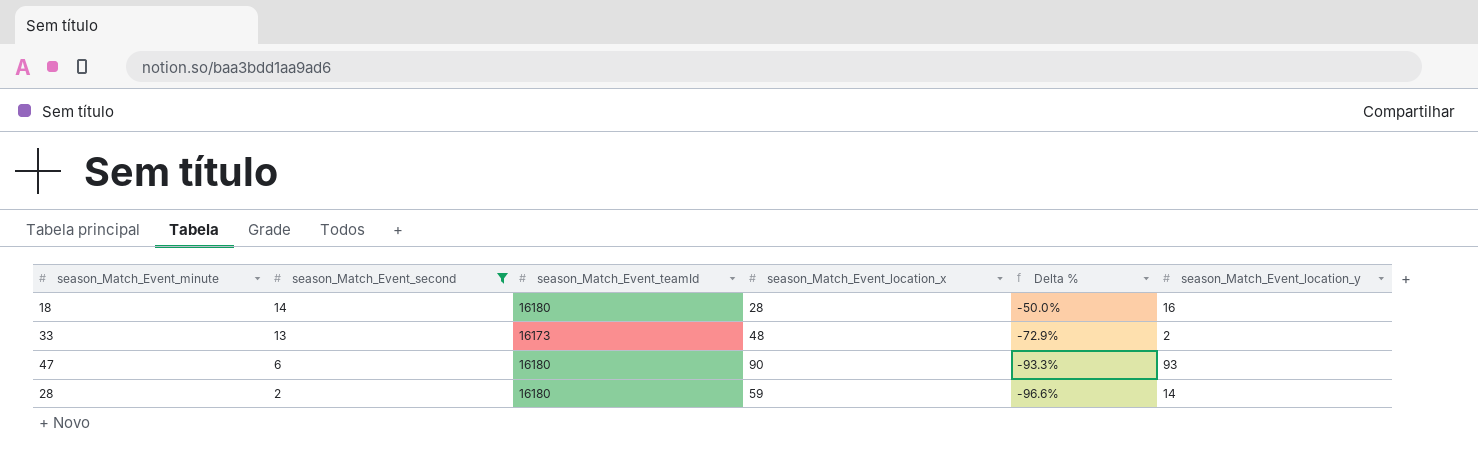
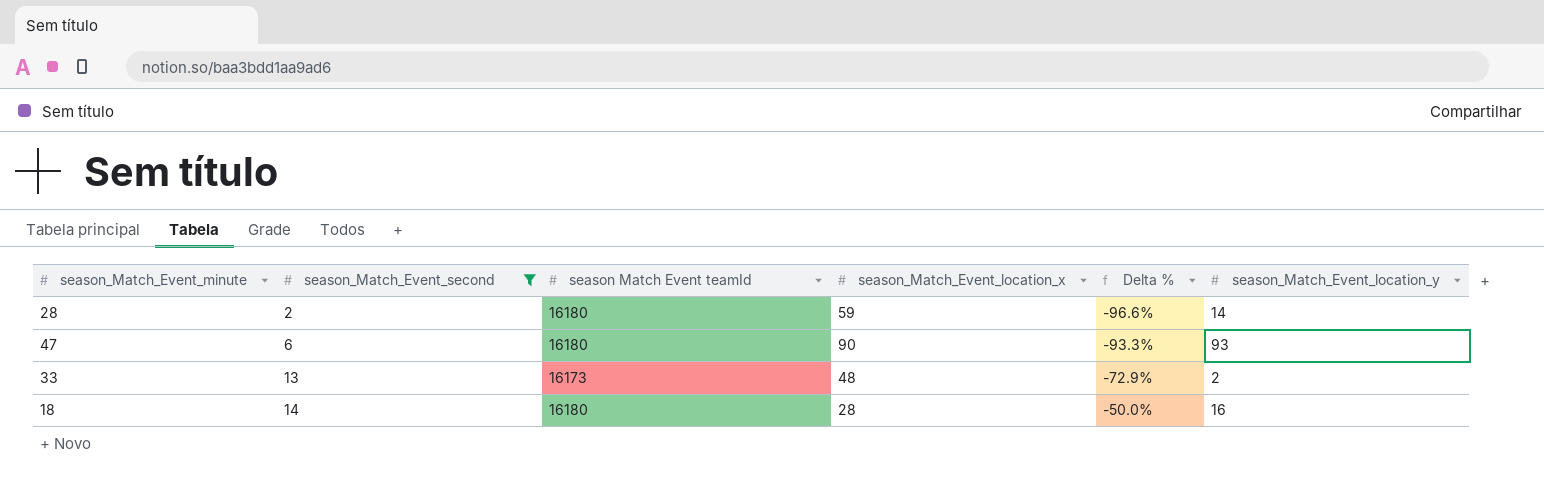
row order: season_Match_Event_second descending -> season_Match_Event_second ascending
column name: season_Match_Event_teamId -> season Match Event teamId

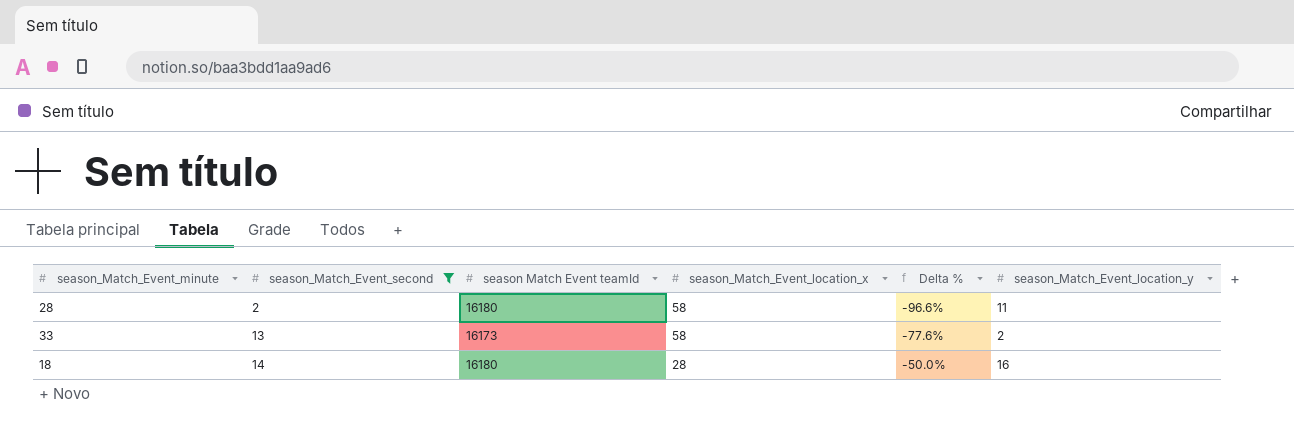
row 47: 6 | 16180 | 90 | -93.3% | 93 -> none
28 | season_Match_Event_location_x: 59 -> 58
28 | season_Match_Event_location_y: 14 -> 11
33 | season_Match_Event_location_x: 48 -> 58
33 | Delta %: -72.9% -> -77.6%

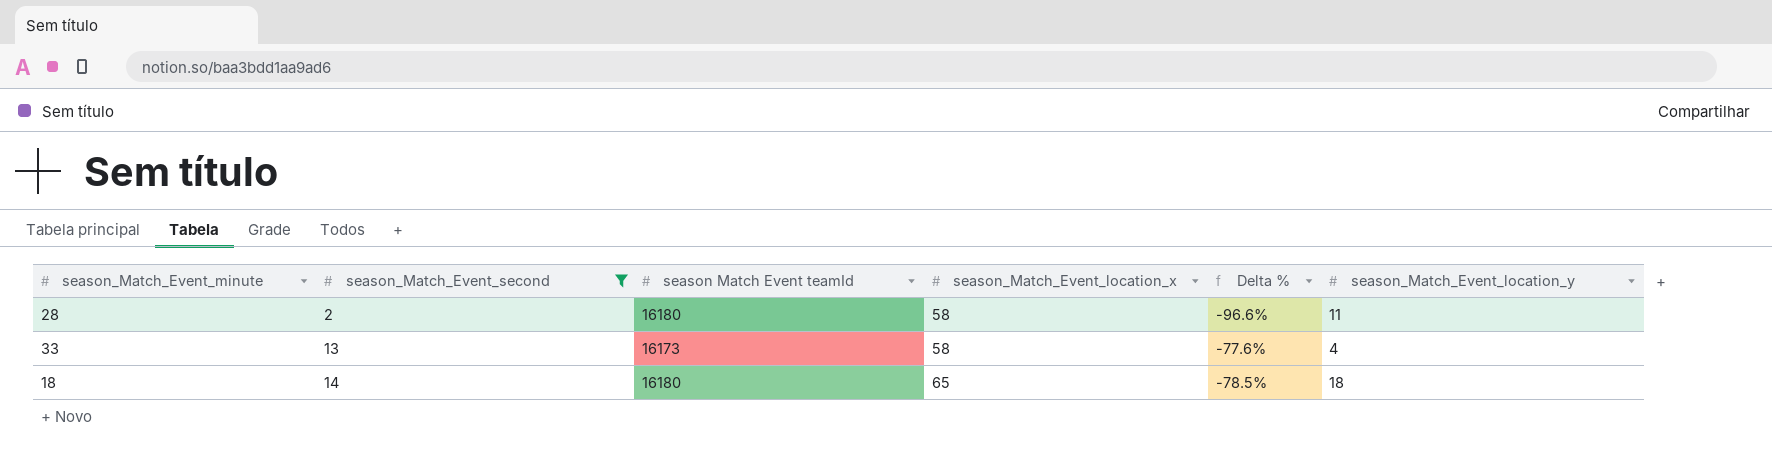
33 | season_Match_Event_location_y: 2 -> 4
18 | season_Match_Event_location_x: 28 -> 65
18 | Delta %: -50.0% -> -78.5%
18 | season_Match_Event_location_y: 16 -> 18

